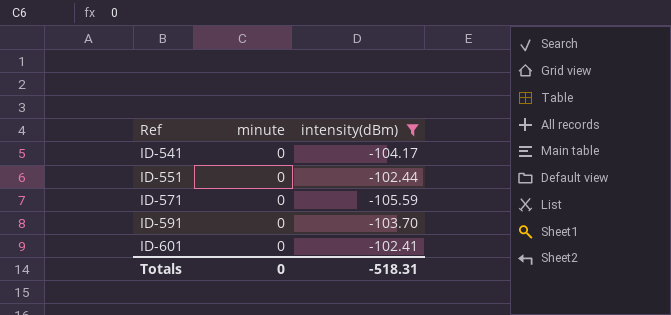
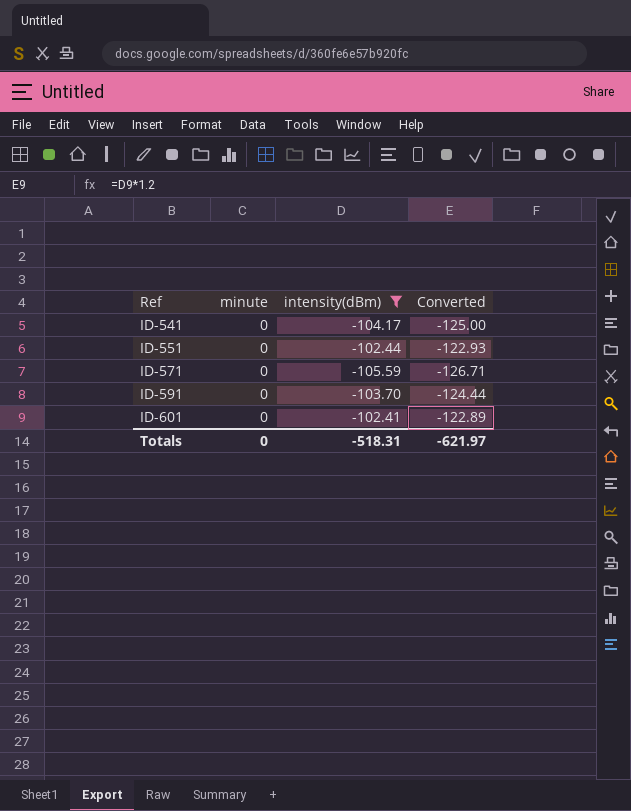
column Converted | formula: none -> [intensity(dBm)] * 1.2

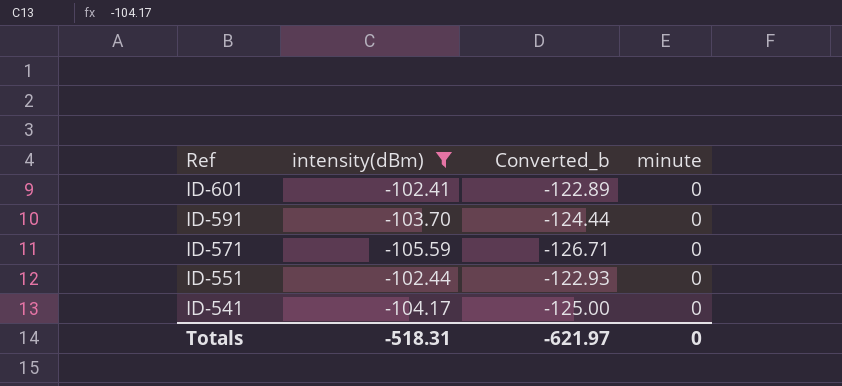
row order: Ref ascending -> Ref descending
column name: Converted -> Converted_b
column minute | position: 2 -> 4

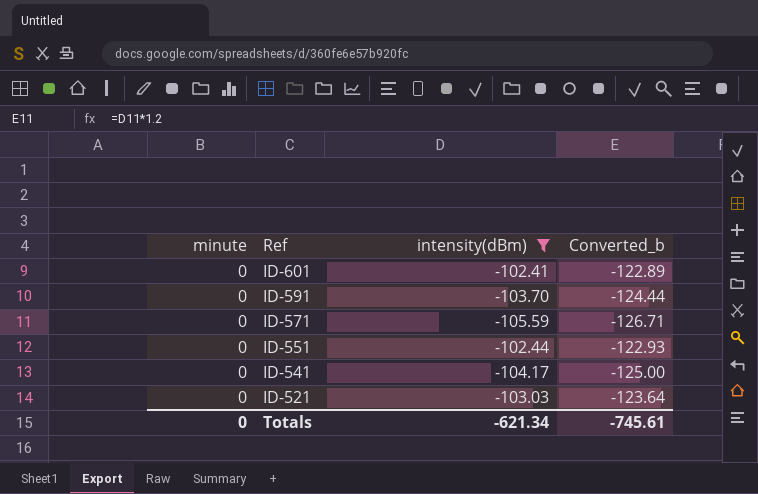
column minute | position: 4 -> 1
row ID-521: none -> 0 | -103.03 | -123.64
Totals | intensity(dBm): -518.31 -> -621.34
Totals | Converted_b: -621.97 -> -745.61

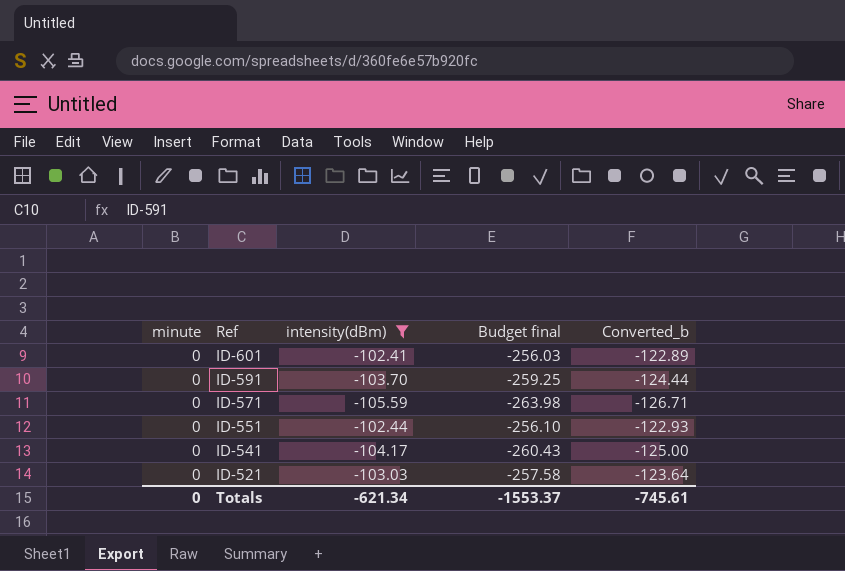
column Budget final | formula: none -> [intensity(dBm)] * 2.5

